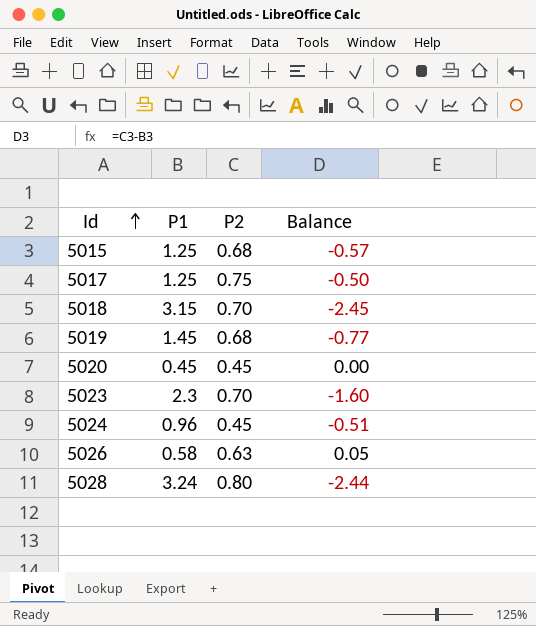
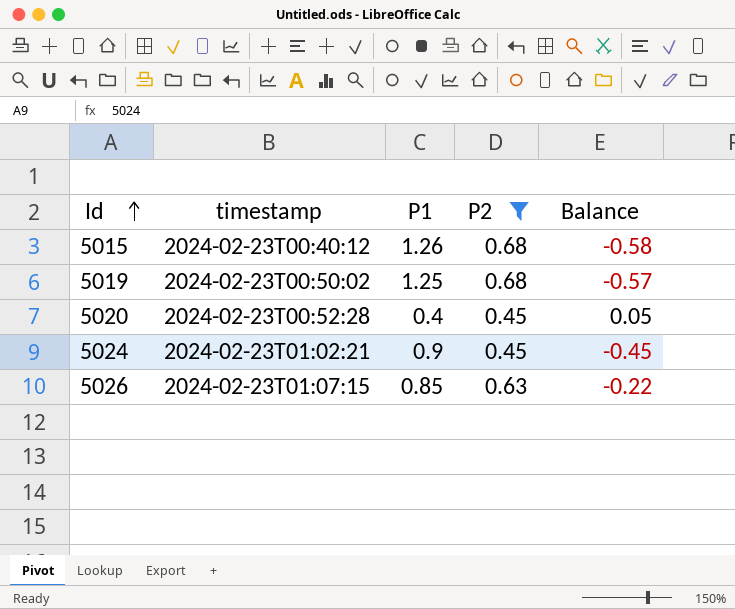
filter: none -> P2 <= 0.68
column timestamp | position: none -> 2
5015 | P1: 1.25 -> 1.26
5015 | Balance: -0.57 -> -0.58
5019 | P1: 1.45 -> 1.25
5019 | Balance: -0.77 -> -0.57
5020 | P1: 0.45 -> 0.4
5020 | Balance: 0.00 -> 0.05
5024 | P1: 0.96 -> 0.9
5024 | Balance: -0.51 -> -0.45
5026 | P1: 0.58 -> 0.85
5026 | Balance: 0.05 -> -0.22

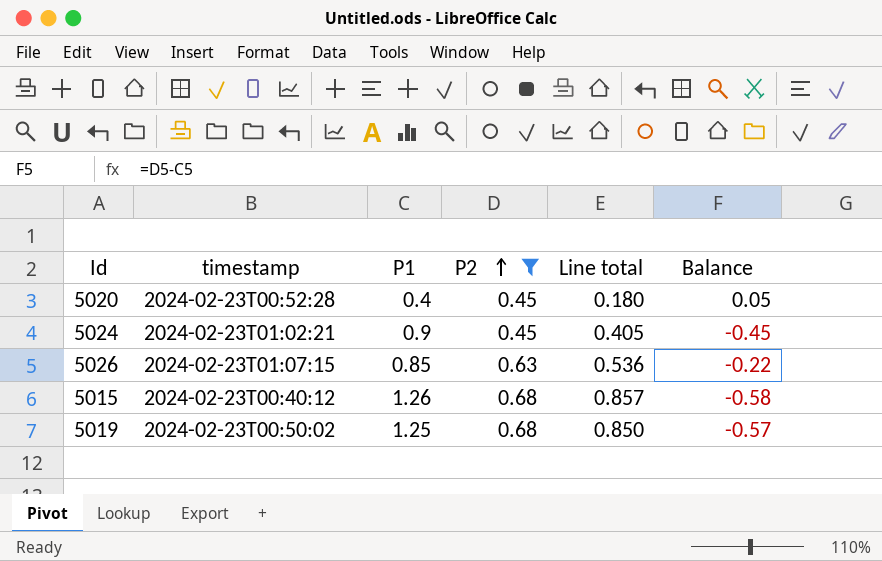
row order: Id ascending -> P2 ascending
column Line total | formula: none -> [P1] * [P2]

